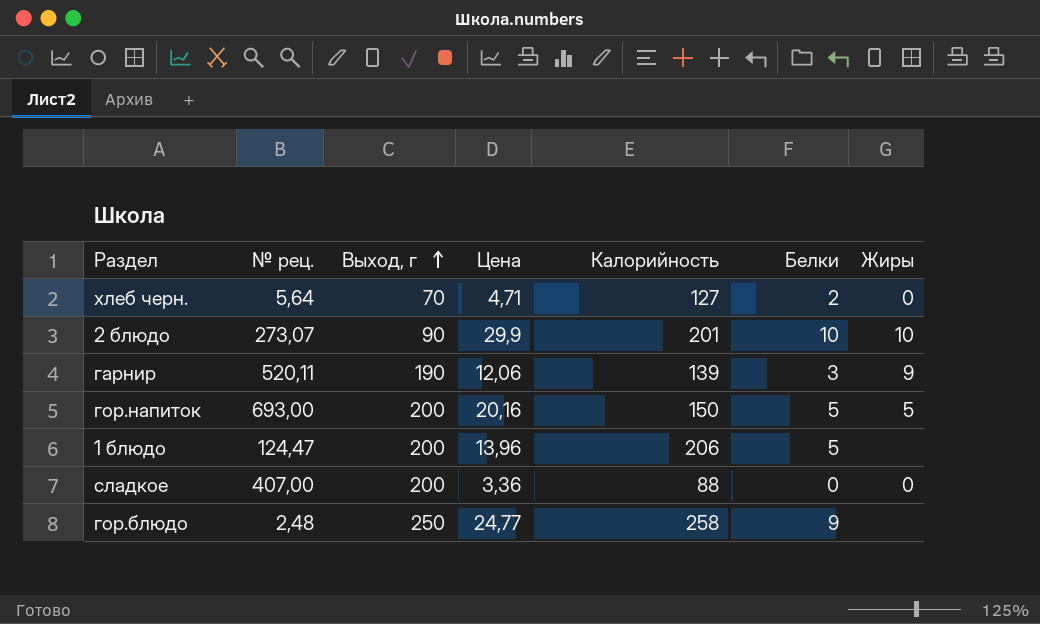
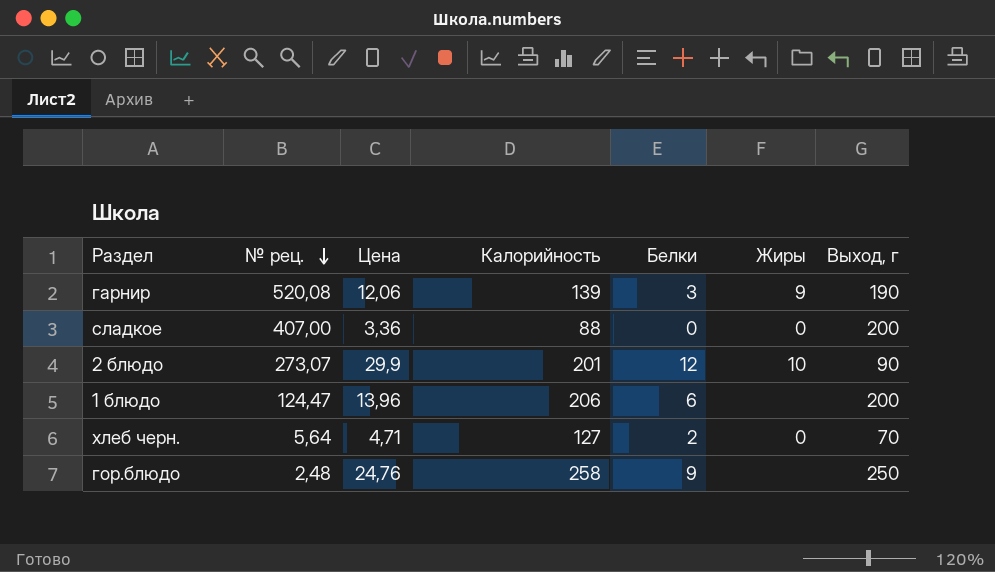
row order: Выход, г ascending -> № рец. descending
column Выход, г | position: 3 -> 7
row гор.напиток: 693,00 | 200 | 20,16 | 150 | 5 | 5 -> none
гарнир | № рец.: 520,11 -> 520,08
2 блюдо | Белки: 10 -> 12
1 блюдо | Белки: 5 -> 6
гор.блюдо | Цена: 24,77 -> 24,76

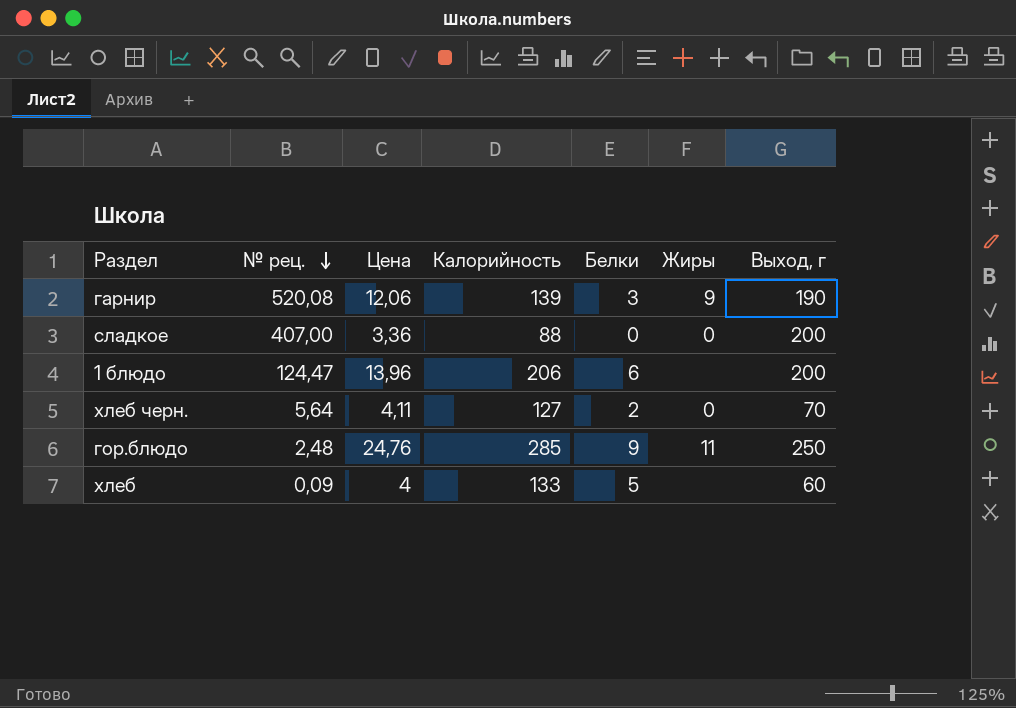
row 2 блюдо: 273,07 | 29,9 | 201 | 12 | 10 | 90 -> none
хлеб черн. | Цена: 4,71 -> 4,11
гор.блюдо | Калорийность: 258 -> 285
гор.блюдо | Жиры: none -> 11
row хлеб: none -> 0,09 | 4 | 133 | 5 | none | 60

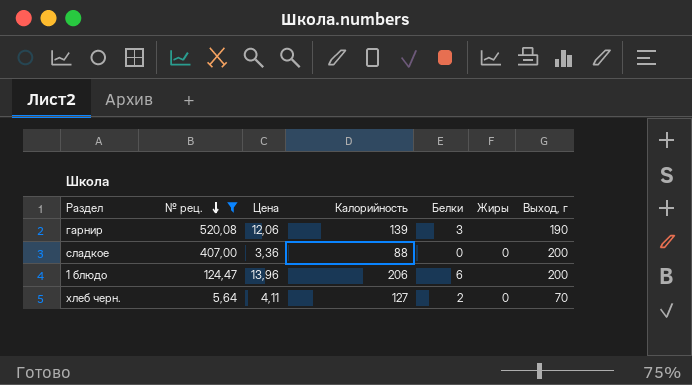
filter: none -> № рец. >= 5,64
гарнир | Жиры: 9 -> none

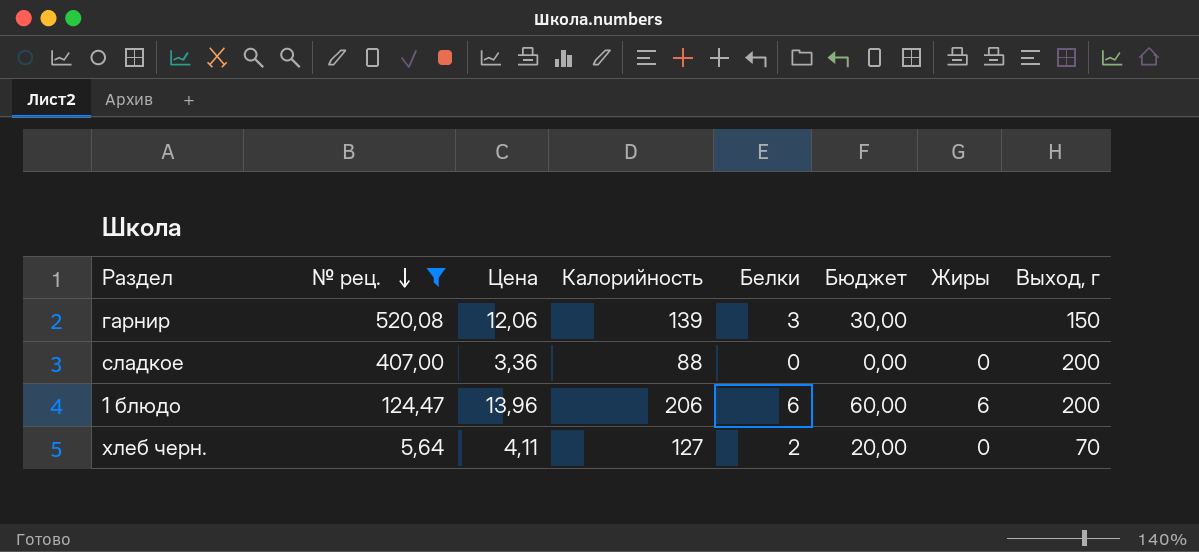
column Бюджет | formula: none -> [Белки] * 10
гарнир | Выход, г: 190 -> 150
1 блюдо | Жиры: none -> 6

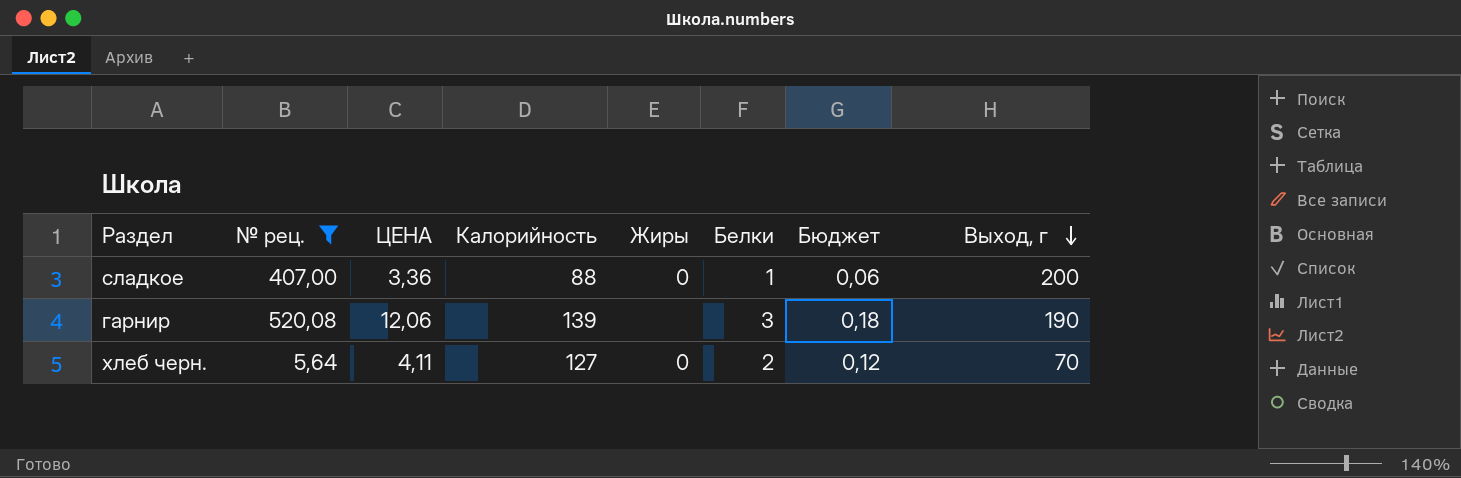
row order: № рец. descending -> Выход, г descending
column name: Цена -> ЦЕНА
column Жиры | position: 7 -> 5
column Бюджет | formula: [Белки] * 10 -> [Белки] * 0,06
row 1 блюдо: 124,47 | 13,96 | 206 | 6 | 60,00 | 6 | 200 -> none
сладкое | Белки: 0 -> 1
гарнир | Выход, г: 150 -> 190

